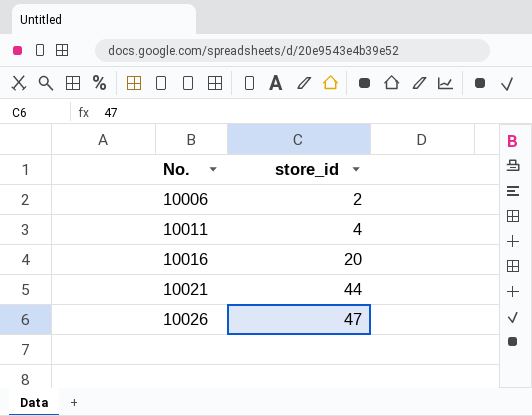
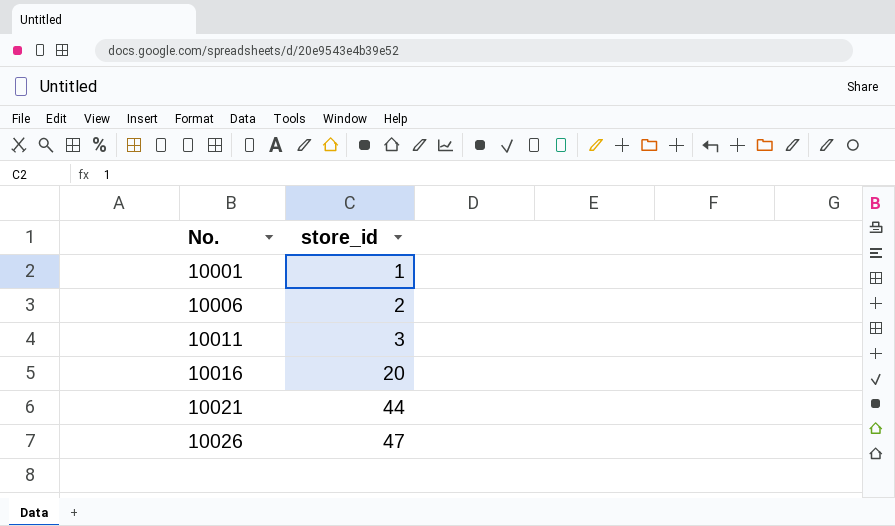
row 10001: none -> 1
10011 | store_id: 4 -> 3

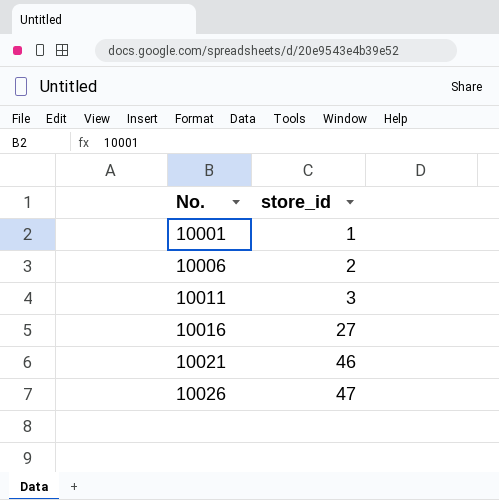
10016 | store_id: 20 -> 27
10021 | store_id: 44 -> 46

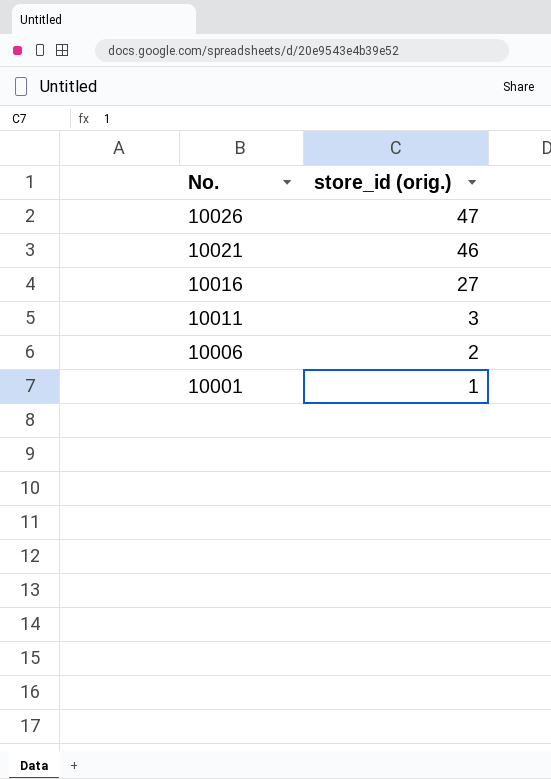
row order: No. ascending -> No. descending
column name: store_id -> store_id (orig.)

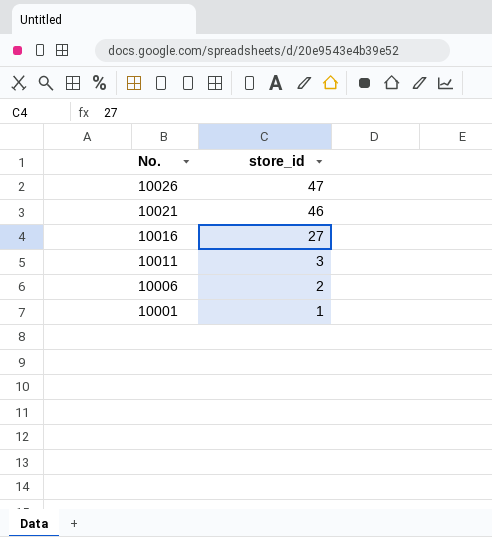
column name: store_id (orig.) -> store_id

